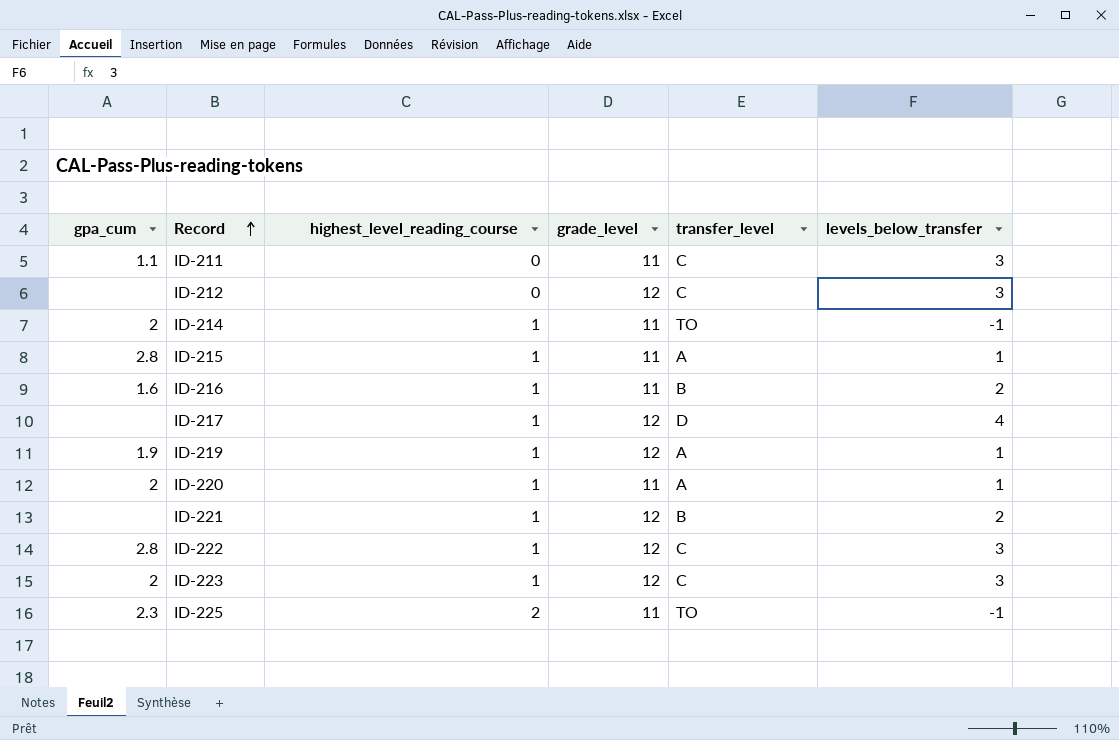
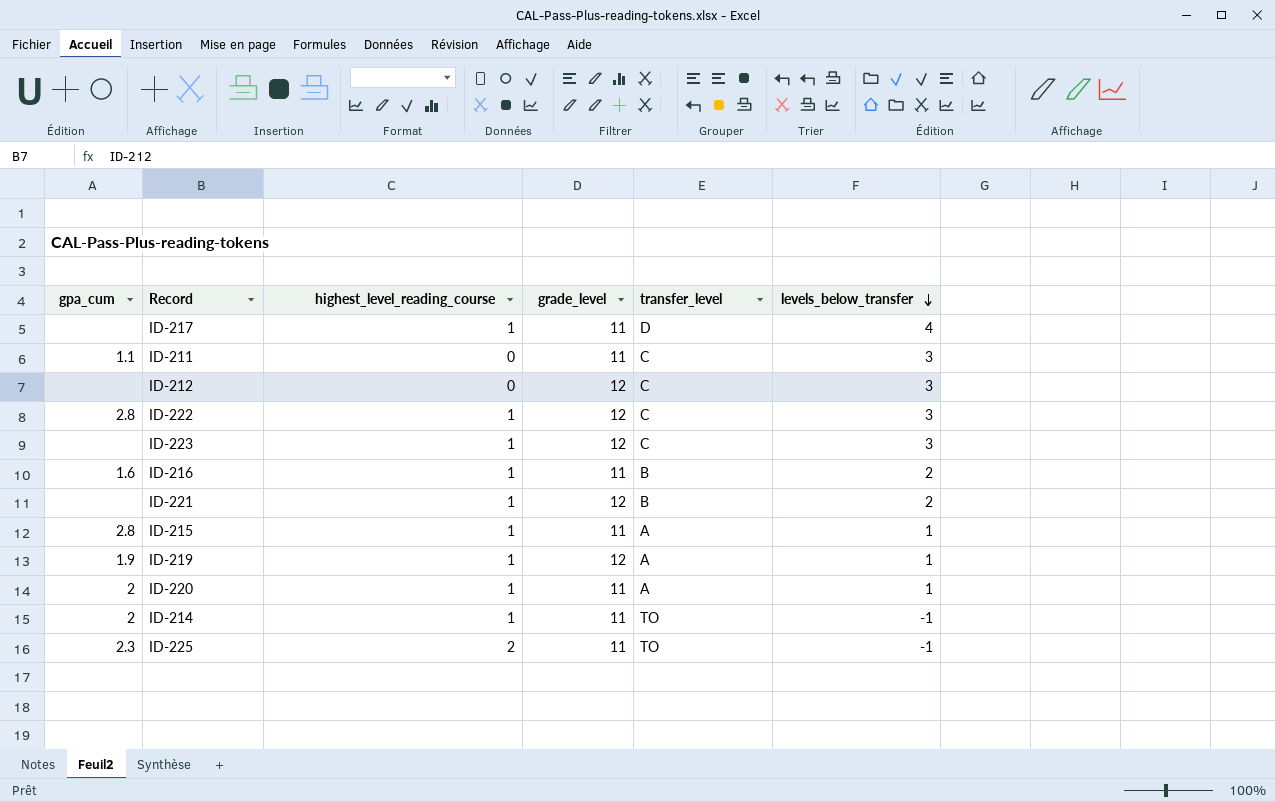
row order: Record ascending -> levels_below_transfer descending
ID-217 | grade_level: 12 -> 11
ID-223 | gpa_cum: 2 -> none

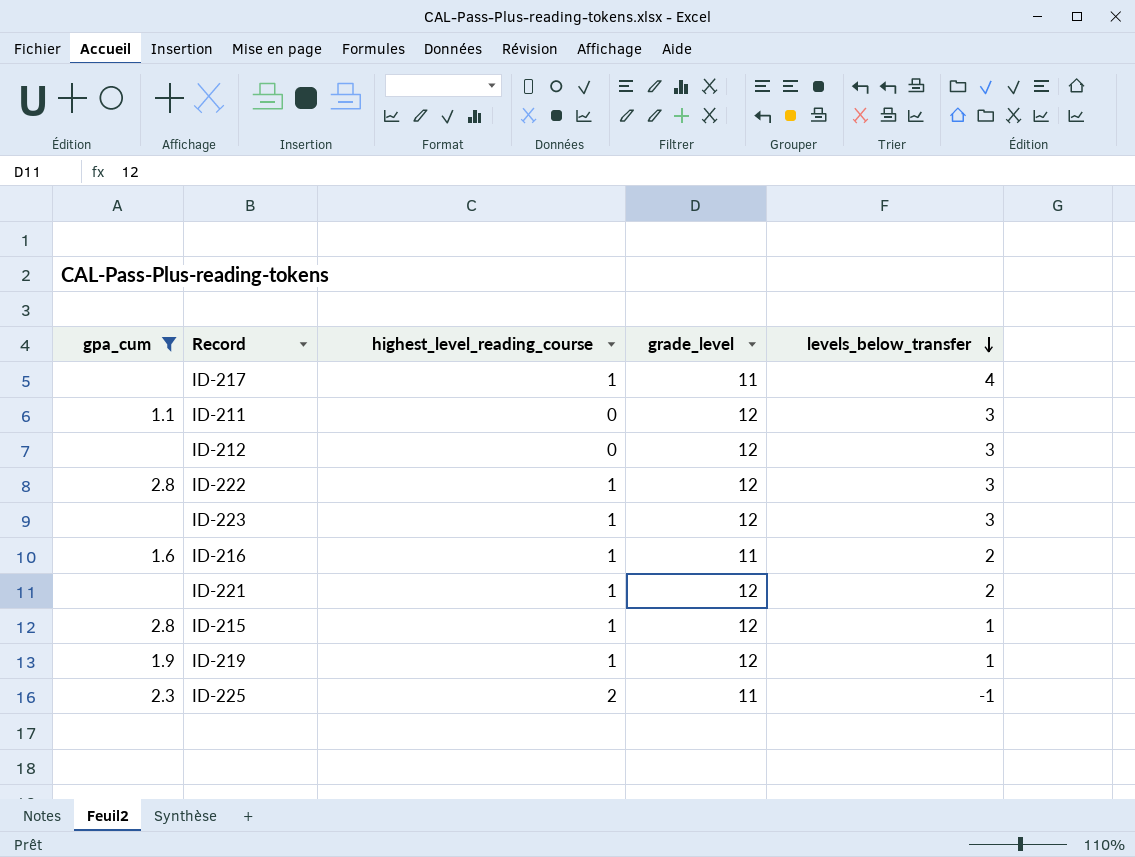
filter: none -> gpa_cum != 2
column transfer_level | position: 5 -> none
ID-211 | grade_level: 11 -> 12
ID-215 | grade_level: 11 -> 12

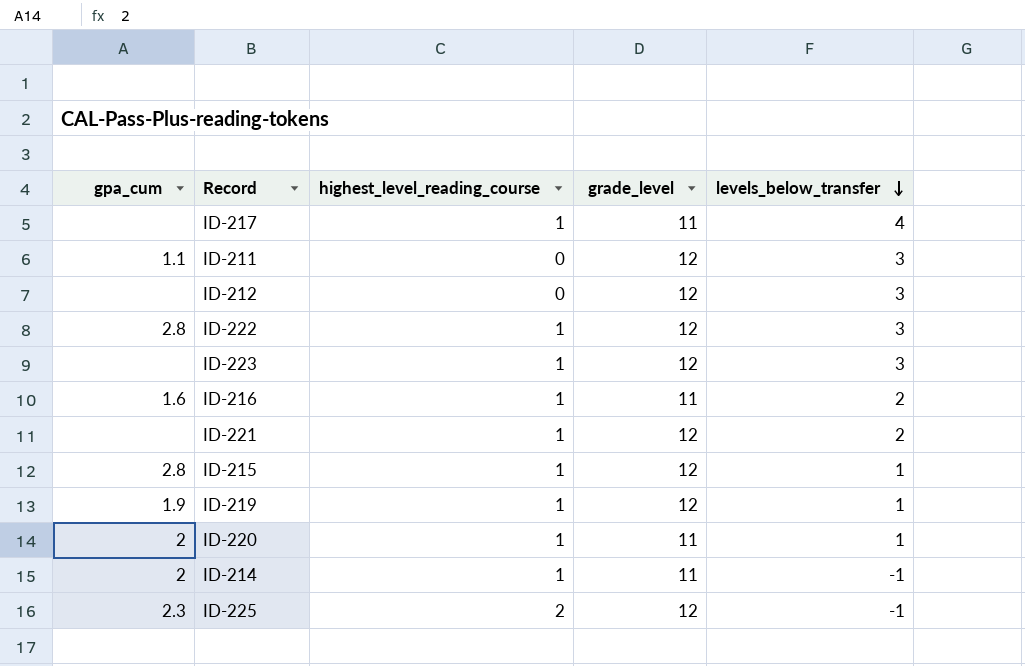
filter: gpa_cum != 2 -> none
ID-225 | grade_level: 11 -> 12

